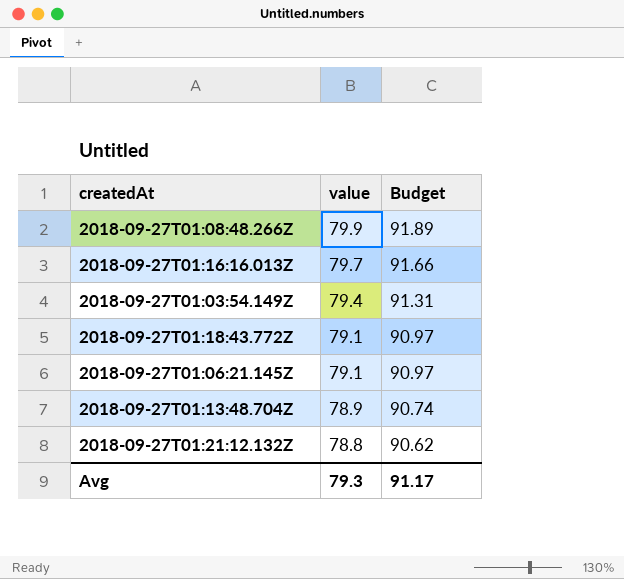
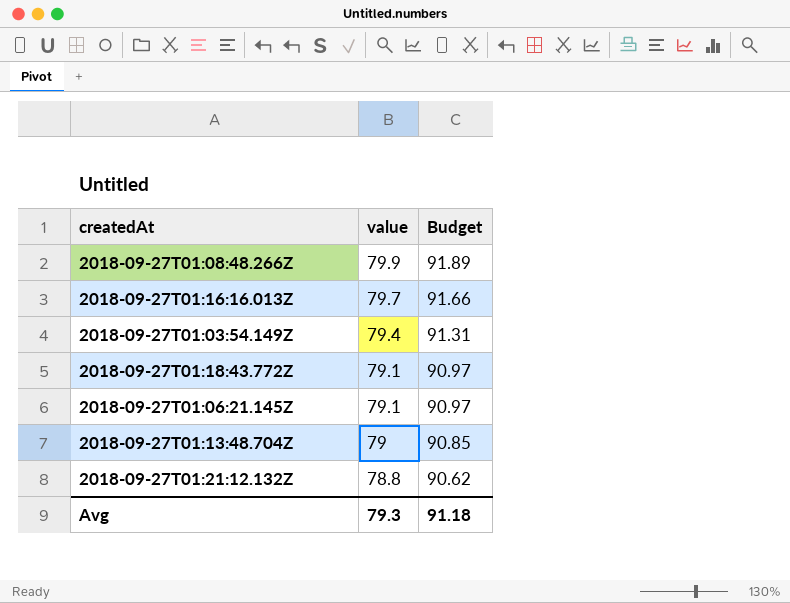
2018-09-27T01:13:48.704Z | value: 78.9 -> 79
2018-09-27T01:13:48.704Z | Budget: 90.74 -> 90.85
Avg | Budget: 91.17 -> 91.18

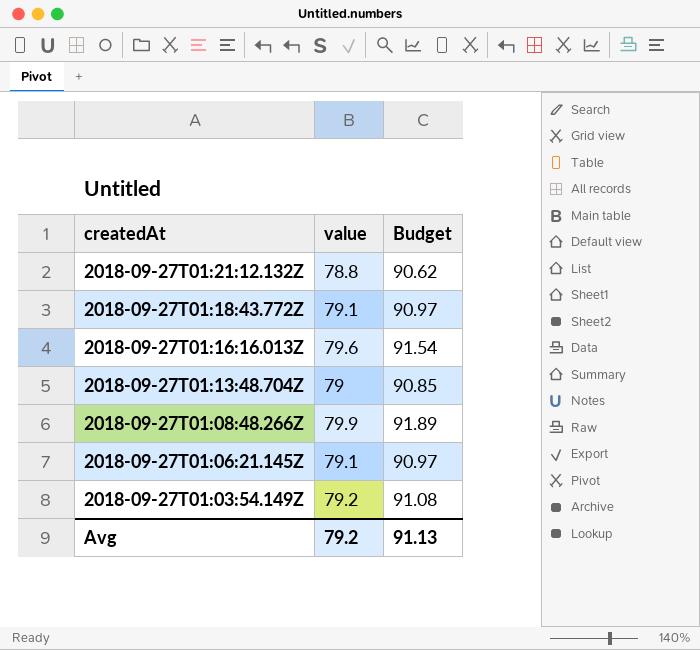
row order: value descending -> createdAt descending
2018-09-27T01:16:16.013Z | value: 79.7 -> 79.6
2018-09-27T01:16:16.013Z | Budget: 91.66 -> 91.54
2018-09-27T01:03:54.149Z | value: 79.4 -> 79.2
2018-09-27T01:03:54.149Z | Budget: 91.31 -> 91.08
Avg | value: 79.3 -> 79.2
Avg | Budget: 91.18 -> 91.13

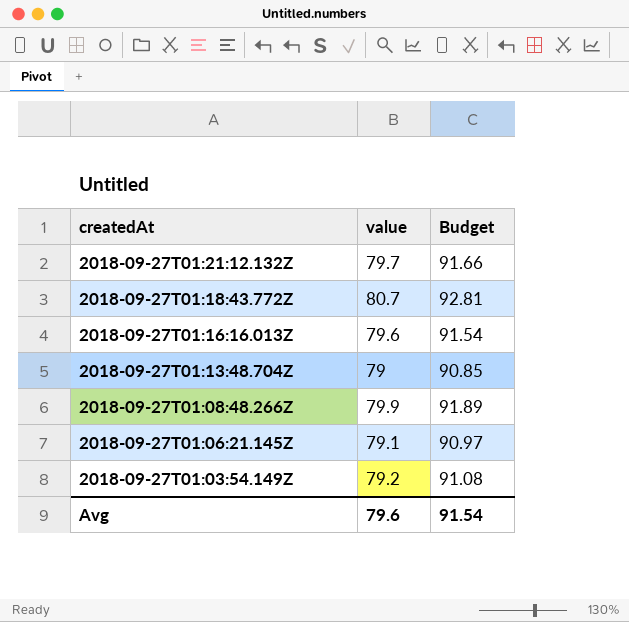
2018-09-27T01:21:12.132Z | value: 78.8 -> 79.7
2018-09-27T01:21:12.132Z | Budget: 90.62 -> 91.66
2018-09-27T01:18:43.772Z | value: 79.1 -> 80.7
2018-09-27T01:18:43.772Z | Budget: 90.97 -> 92.81
Avg | value: 79.2 -> 79.6
Avg | Budget: 91.13 -> 91.54

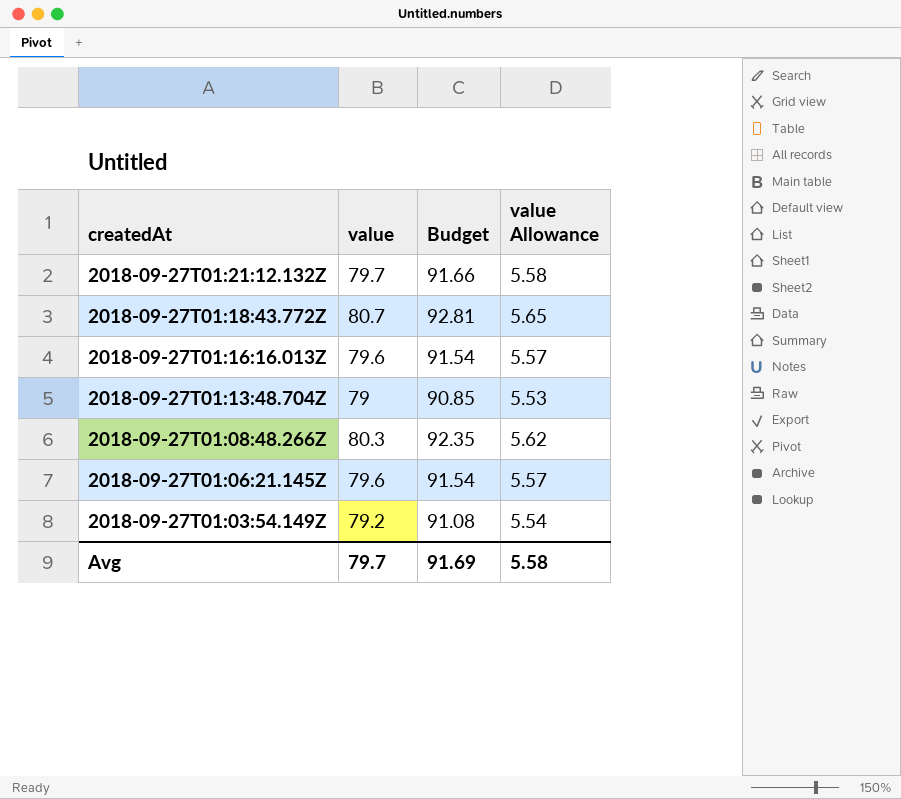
column value Allowance | formula: none -> [value] * 0.07
2018-09-27T01:08:48.266Z | value: 79.9 -> 80.3
2018-09-27T01:08:48.266Z | Budget: 91.89 -> 92.35
2018-09-27T01:06:21.145Z | value: 79.1 -> 79.6
2018-09-27T01:06:21.145Z | Budget: 90.97 -> 91.54
Avg | value: 79.6 -> 79.7
Avg | Budget: 91.54 -> 91.69

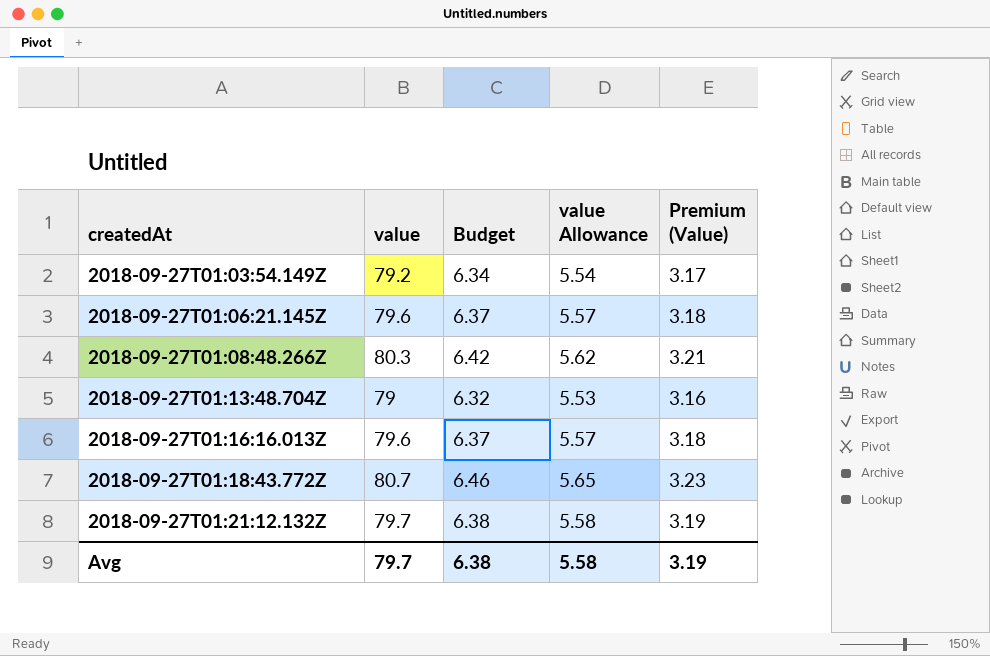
row order: createdAt descending -> createdAt ascending
column Budget | formula: [value] * 1.15 -> [value] * 0.08
column Premium (Value) | formula: none -> [value] * 0.04
Avg | Budget: 91.69 -> 6.38

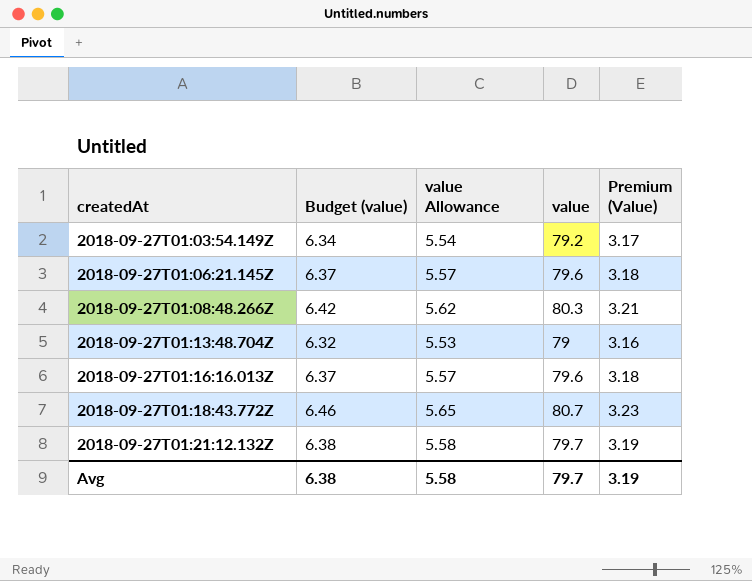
column name: Budget -> Budget (value)
column value | position: 2 -> 4

